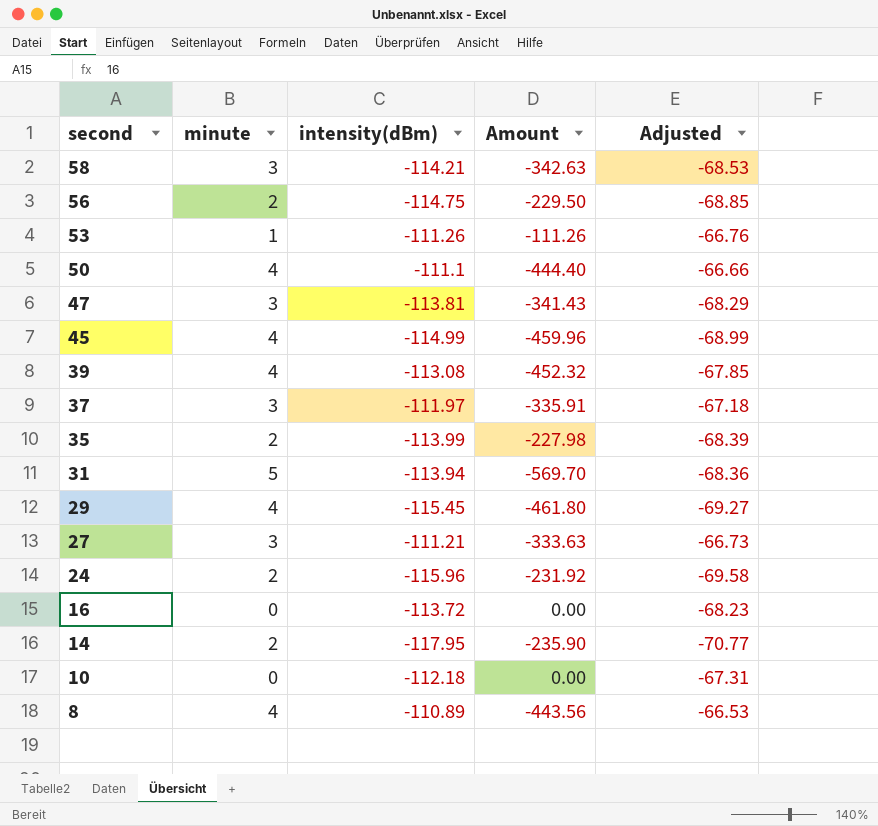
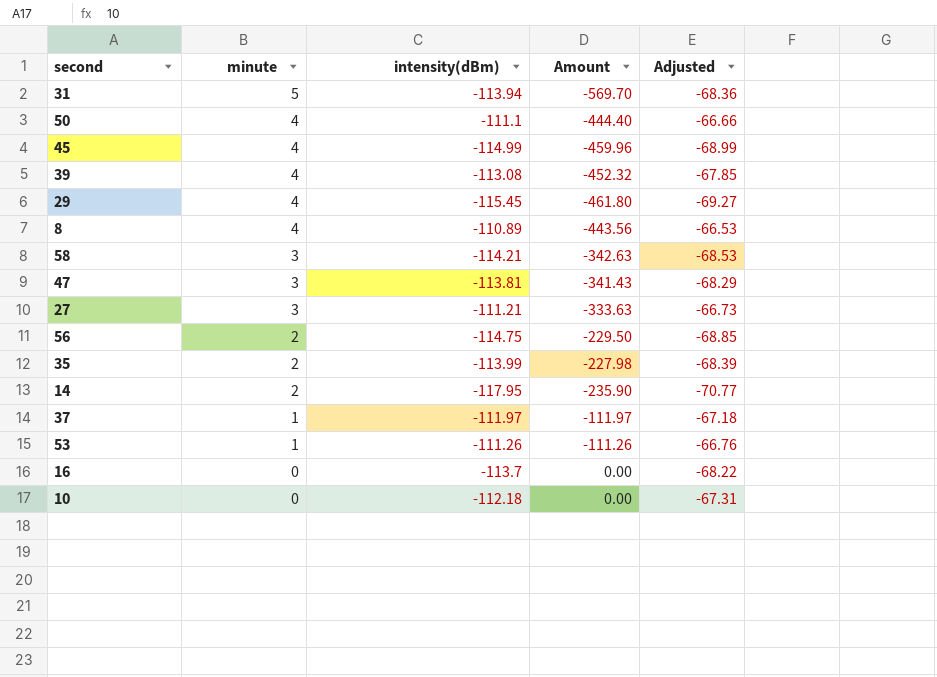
row order: second descending -> minute descending
row 24: 2 | -115.96 | -231.92 | -69.58 -> none
37 | minute: 3 -> 1
37 | Amount: -335.91 -> -111.97
16 | intensity(dBm): -113.72 -> -113.7
16 | Adjusted: -68.23 -> -68.22

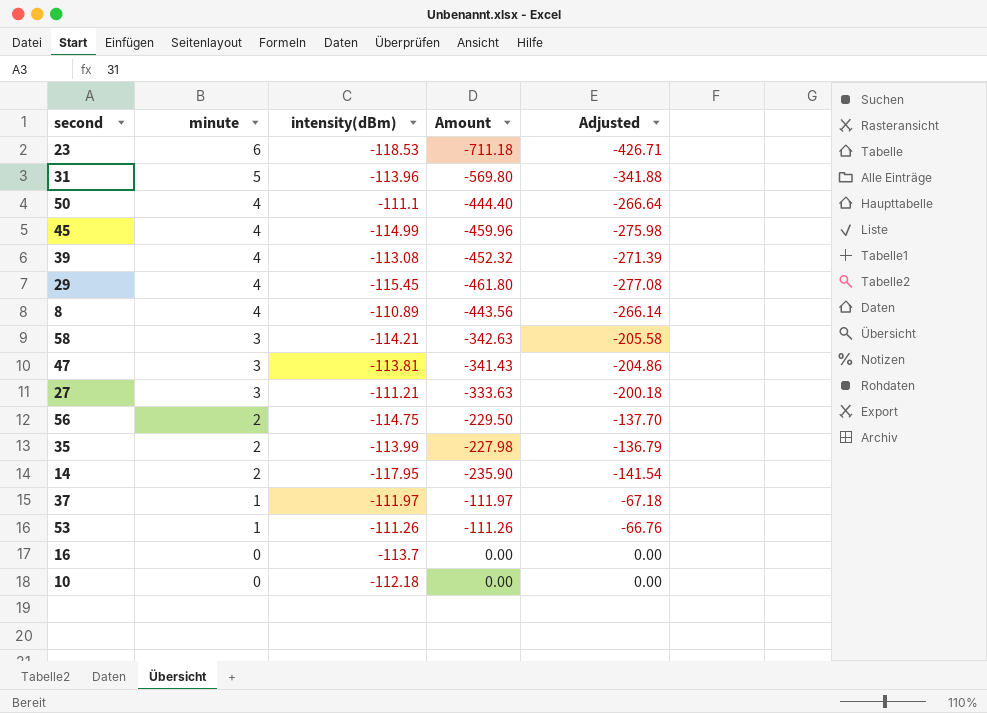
column Adjusted | formula: [intensity(dBm)] * 0.6 -> [Amount] * 0.6
row 23: none -> 6 | -118.53 | -711.18 | -426.71
31 | intensity(dBm): -113.94 -> -113.96
31 | Amount: -569.70 -> -569.80

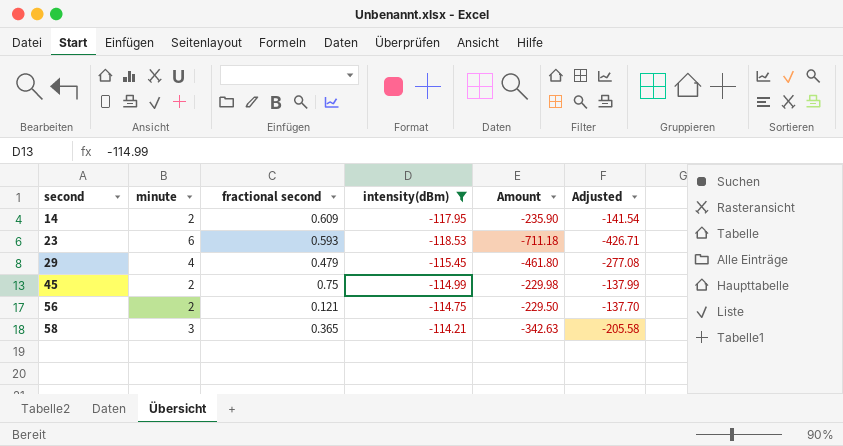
filter: none -> intensity(dBm) <= -114.21
row order: minute descending -> second ascending
column fractional second | position: none -> 3
45 | minute: 4 -> 2
45 | Amount: -459.96 -> -229.98
45 | Adjusted: -275.98 -> -137.99

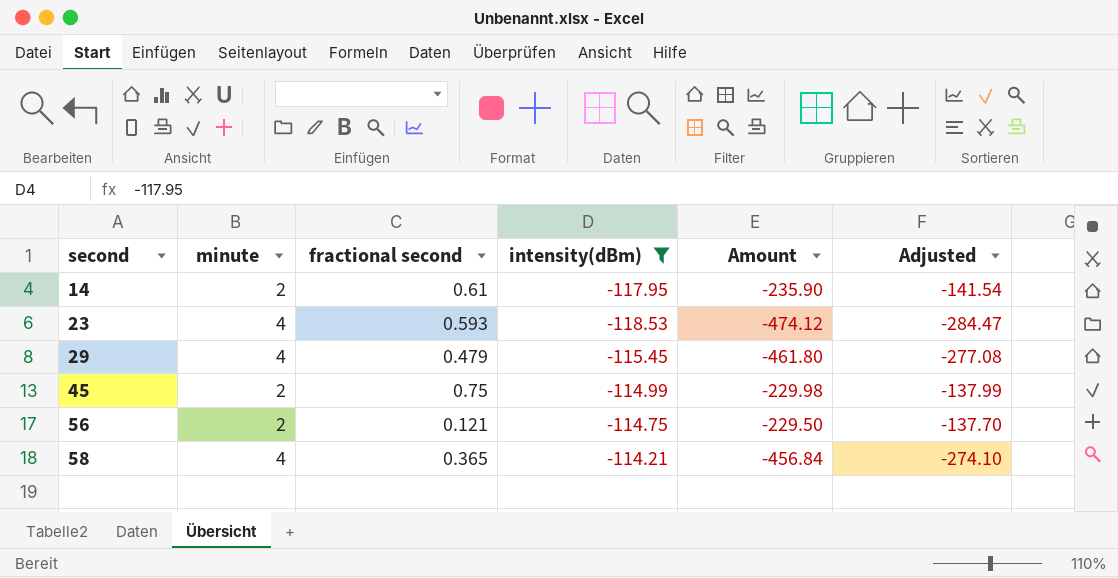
14 | fractional second: 0.609 -> 0.61
23 | minute: 6 -> 4
23 | Amount: -711.18 -> -474.12
23 | Adjusted: -426.71 -> -284.47
58 | minute: 3 -> 4
58 | Amount: -342.63 -> -456.84
58 | Adjusted: -205.58 -> -274.10

